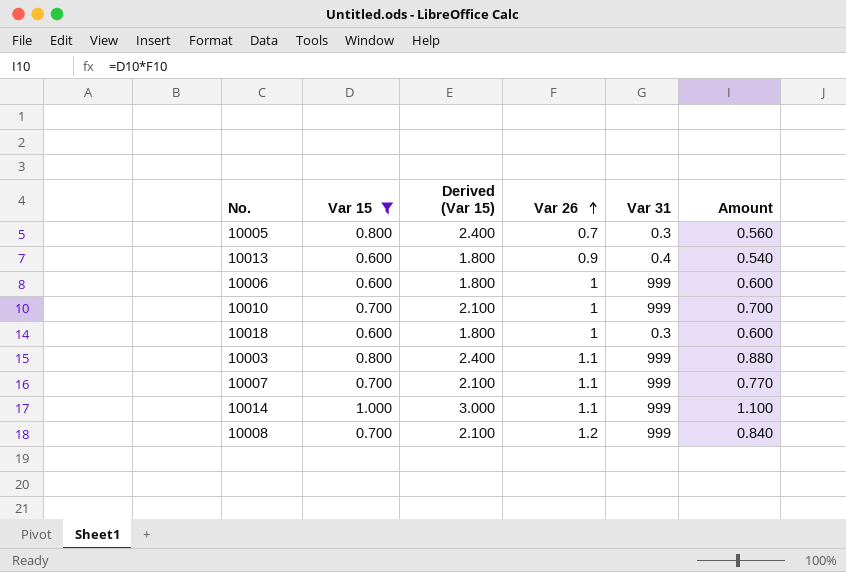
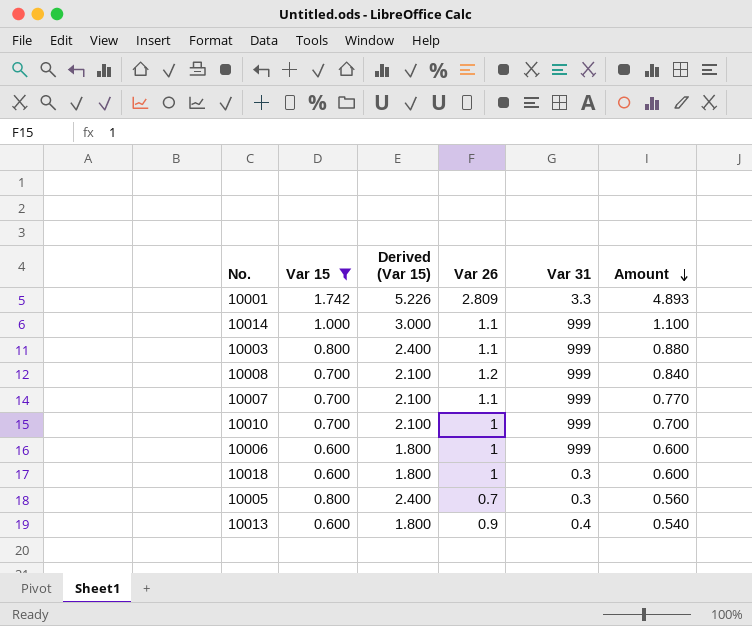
row order: Var 26 ascending -> Amount descending
row 10001: none -> 1.742 | 5.226 | 2.809 | 3.3 | 4.893

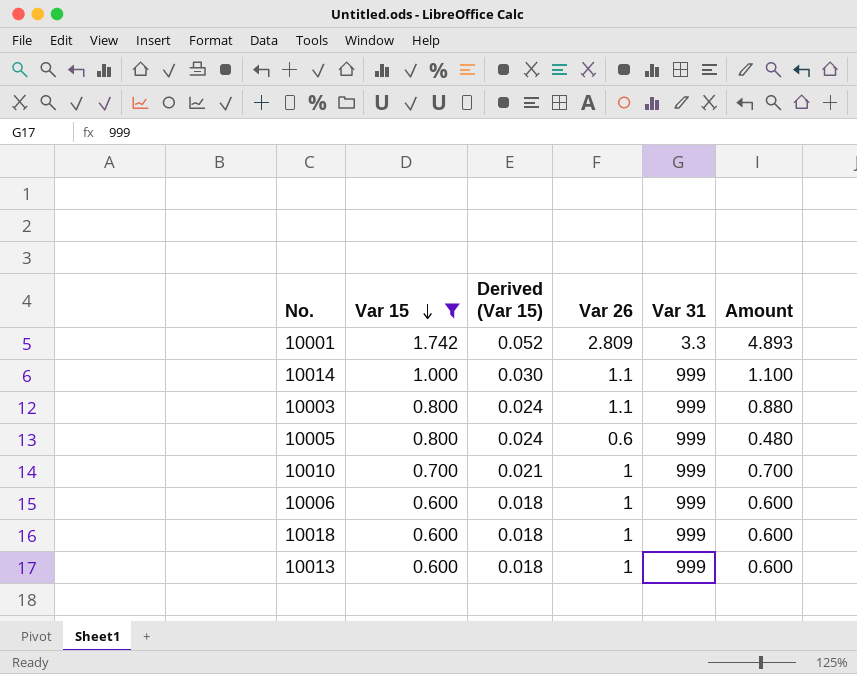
row order: Amount descending -> Var 15 descending
column Derived (Var 15) | formula: [Var 15] * 3 -> [Var 15] * 0.03
row 10008: 0.700 | 2.100 | 1.2 | 999 | 0.840 -> none
row 10007: 0.700 | 2.100 | 1.1 | 999 | 0.770 -> none
10005 | Var 26: 0.7 -> 0.6
10005 | Var 31: 0.3 -> 999
10005 | Amount: 0.560 -> 0.480
10018 | Var 31: 0.3 -> 999
10013 | Var 26: 0.9 -> 1
10013 | Var 31: 0.4 -> 999
10013 | Amount: 0.540 -> 0.600

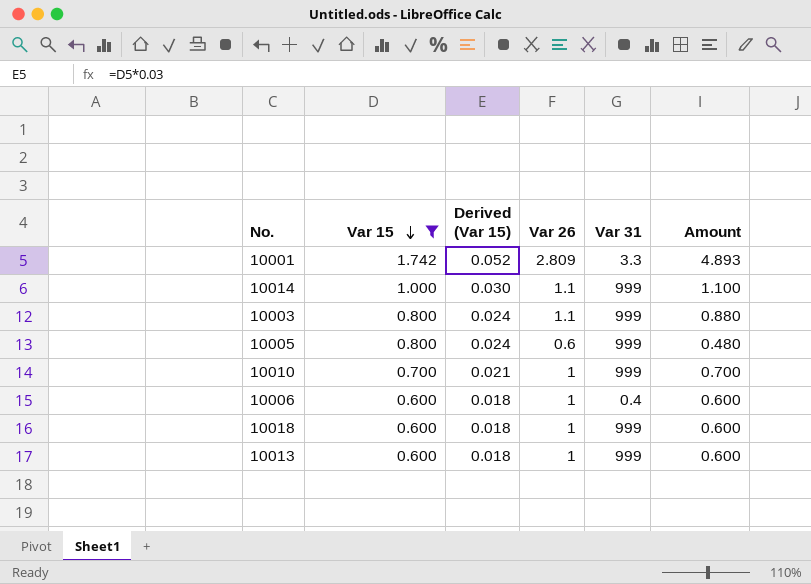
10006 | Var 31: 999 -> 0.4

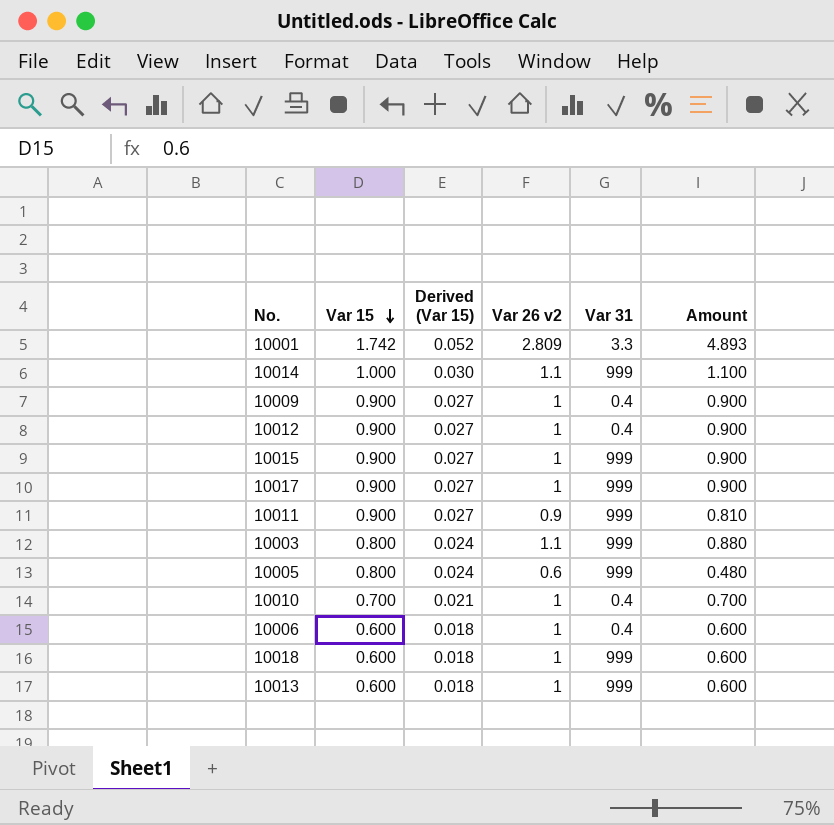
filter: Var 15 != 0.900 -> none
column name: Var 26 -> Var 26 v2
10010 | Var 31: 999 -> 0.4

